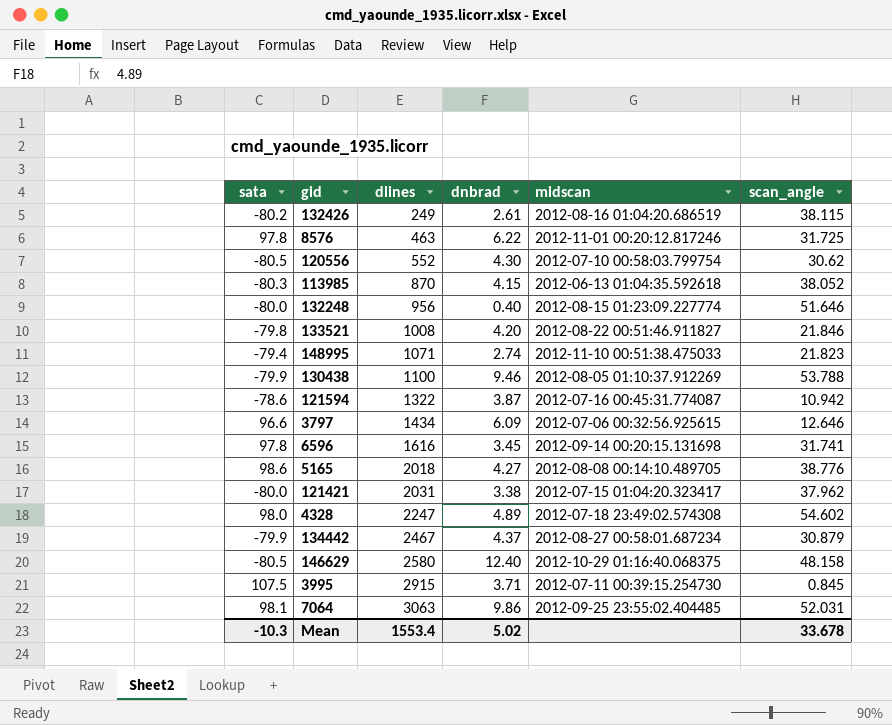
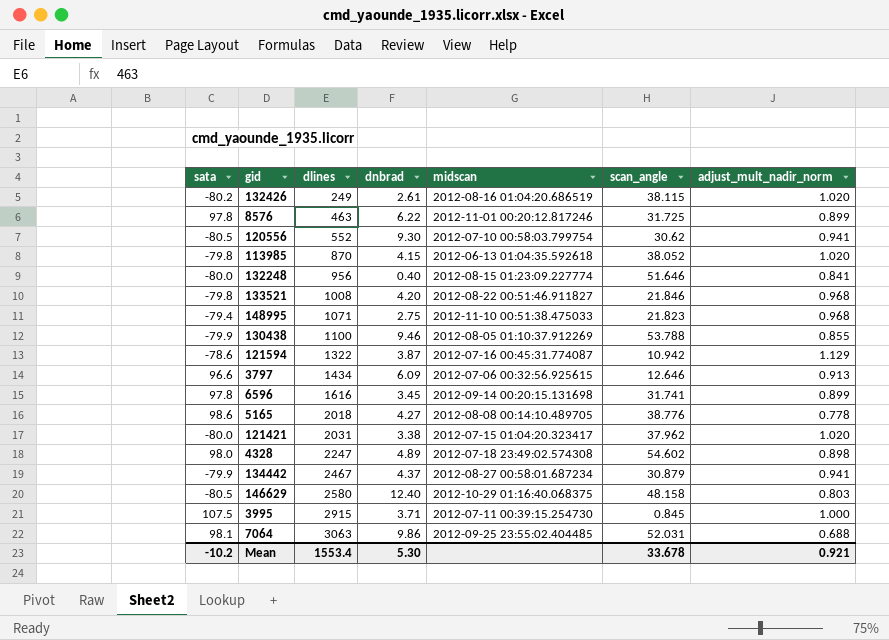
column adjust_mult_nadir_norm | position: none -> 7
120556 | dnbrad: 4.30 -> 9.30
113985 | sata: -80.3 -> -79.8
148995 | dnbrad: 2.74 -> 2.75
Mean | sata: -10.3 -> -10.2
Mean | dnbrad: 5.02 -> 5.30

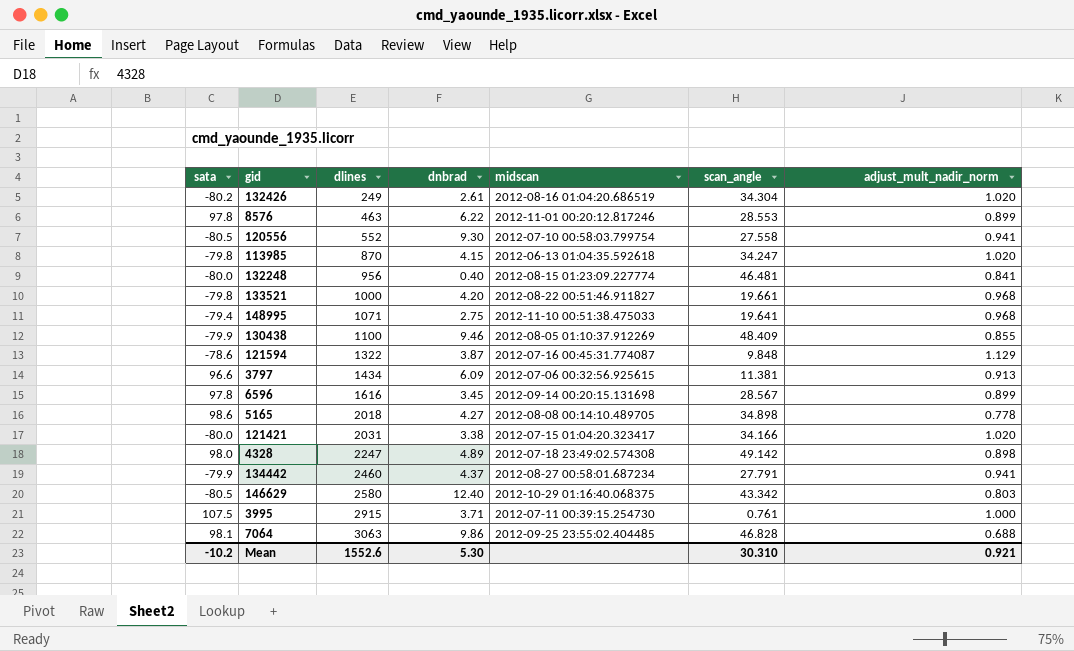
132426 | scan_angle: 38.115 -> 34.304
8576 | scan_angle: 31.725 -> 28.553
120556 | scan_angle: 30.62 -> 27.558
113985 | scan_angle: 38.052 -> 34.247
132248 | scan_angle: 51.646 -> 46.481
133521 | dlines: 1008 -> 1000
133521 | scan_angle: 21.846 -> 19.661
148995 | scan_angle: 21.823 -> 19.641
130438 | scan_angle: 53.788 -> 48.409
121594 | scan_angle: 10.942 -> 9.848
3797 | scan_angle: 12.646 -> 11.381
6596 | scan_angle: 31.741 -> 28.567
5165 | scan_angle: 38.776 -> 34.898
121421 | scan_angle: 37.962 -> 34.166
4328 | scan_angle: 54.602 -> 49.142
134442 | dlines: 2467 -> 2460
134442 | scan_angle: 30.879 -> 27.791
146629 | scan_angle: 48.158 -> 43.342
3995 | scan_angle: 0.845 -> 0.761
7064 | scan_angle: 52.031 -> 46.828
Mean | dlines: 1553.4 -> 1552.6
Mean | scan_angle: 33.678 -> 30.310

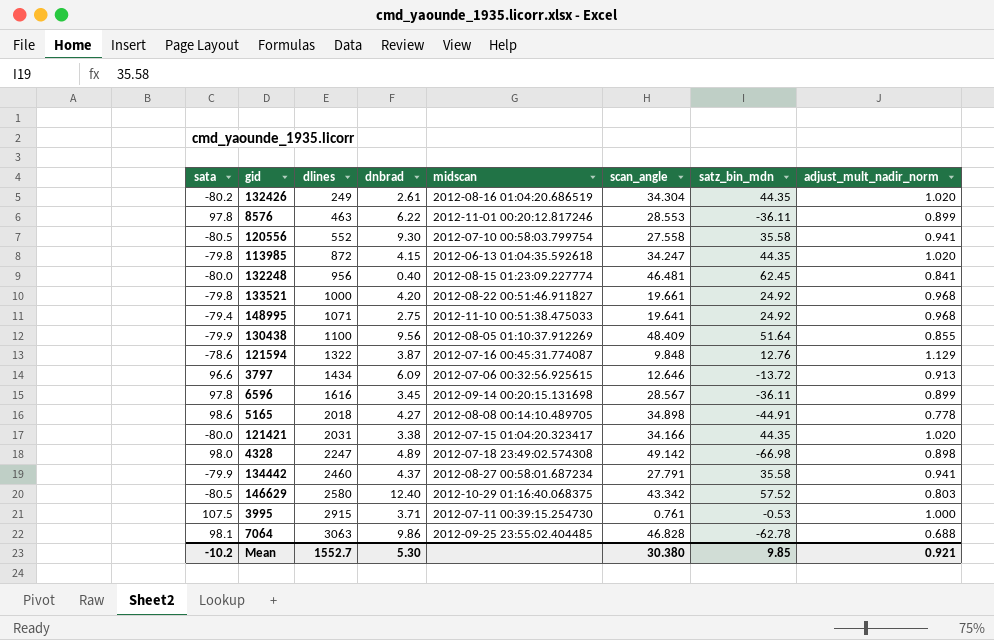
column satz_bin_mdn | position: none -> 7
113985 | dlines: 870 -> 872
130438 | dnbrad: 9.46 -> 9.56
3797 | scan_angle: 11.381 -> 12.646
Mean | dlines: 1552.6 -> 1552.7
Mean | scan_angle: 30.310 -> 30.380

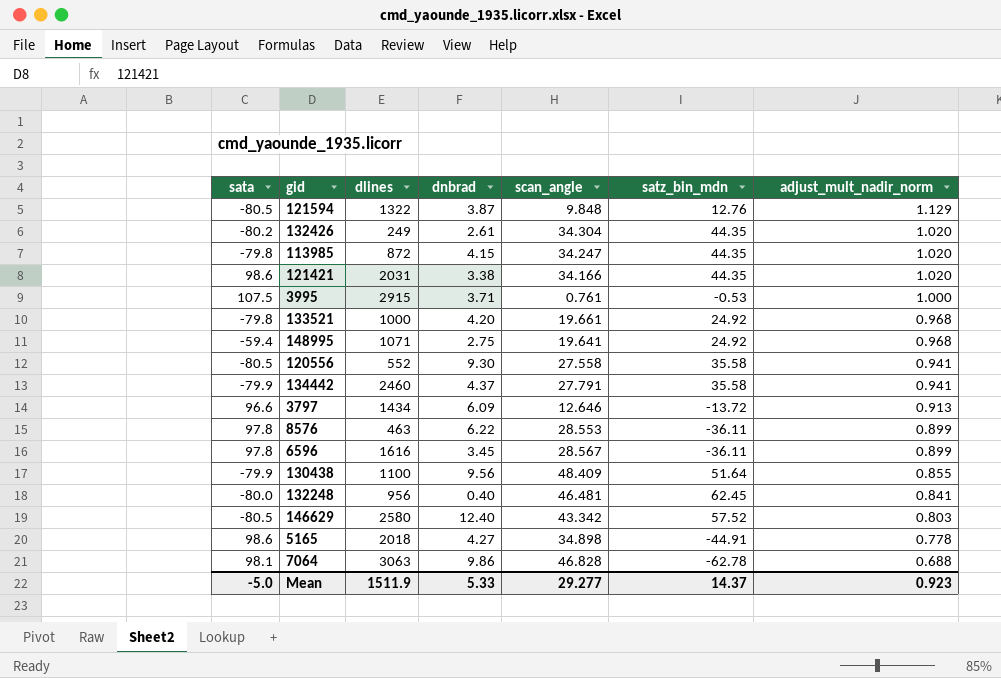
row order: dlines ascending -> adjust_mult_nadir_norm descending
column midscan | position: 5 -> none
row 4328: 98.0 | 2247 | 4.89 | 2012-07-18 23:49:02.574308 | 49.142 | -66.98 | 0.898 -> none
121594 | sata: -78.6 -> -80.5
121421 | sata: -80.0 -> 98.6
148995 | sata: -79.4 -> -59.4
Mean | sata: -10.2 -> -5.0
Mean | dlines: 1552.7 -> 1511.9
Mean | dnbrad: 5.30 -> 5.33
Mean | scan_angle: 30.380 -> 29.277
Mean | satz_bin_mdn: 9.85 -> 14.37
Mean | adjust_mult_nadir_norm: 0.921 -> 0.923

